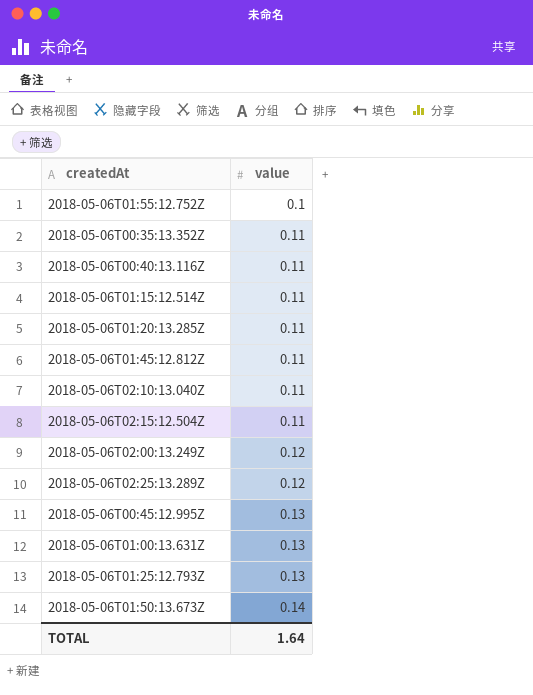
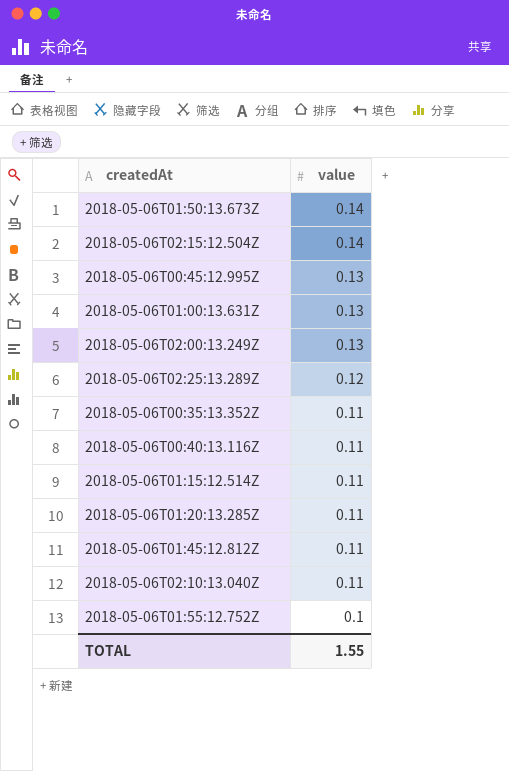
row order: value ascending -> value descending
row 2018-05-06T01:25:12.793Z: 0.13 -> none
2018-05-06T02:15:12.504Z | value: 0.11 -> 0.14
2018-05-06T02:00:13.249Z | value: 0.12 -> 0.13
TOTAL | value: 1.64 -> 1.55

